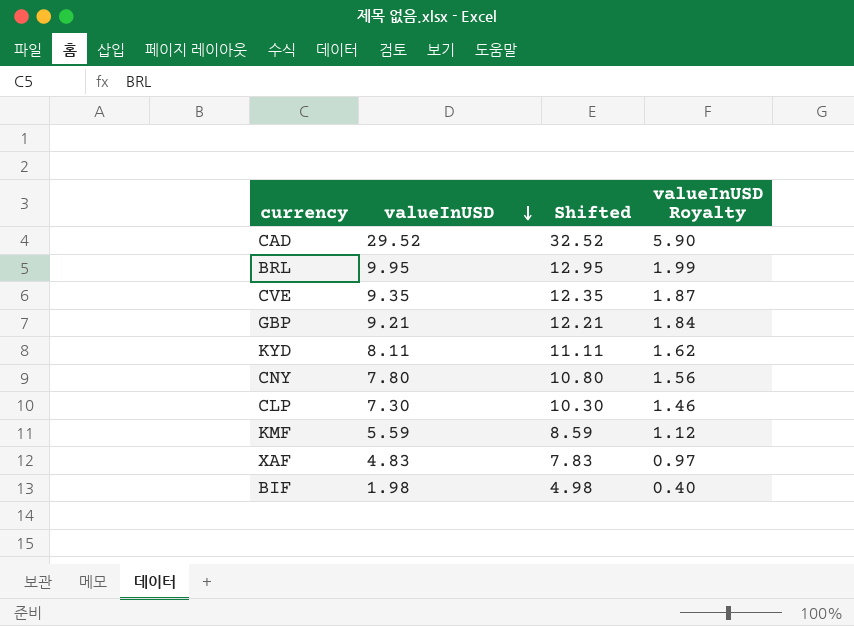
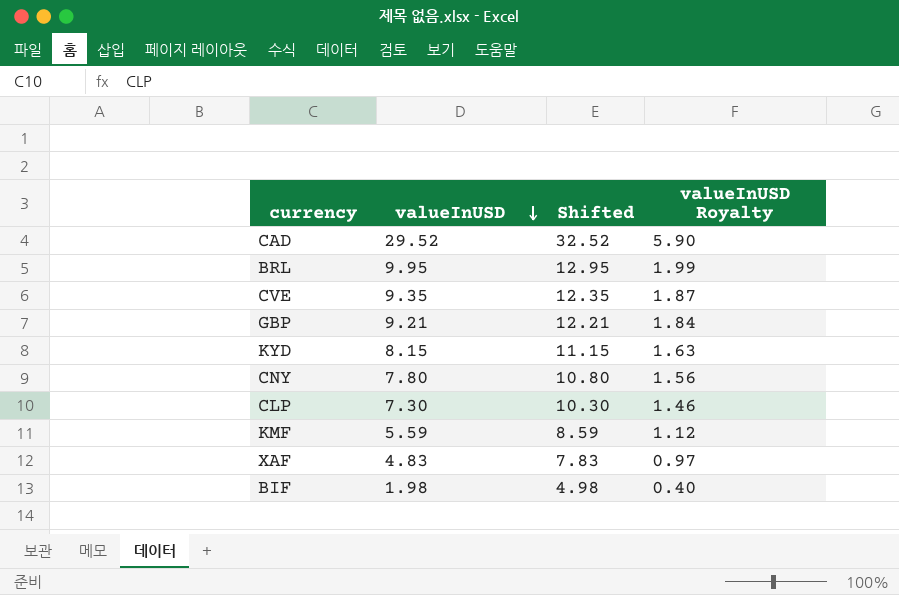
KYD | valueInUSD: 8.11 -> 8.15
KYD | Shifted: 11.11 -> 11.15
KYD | valueInUSD Royalty: 1.62 -> 1.63

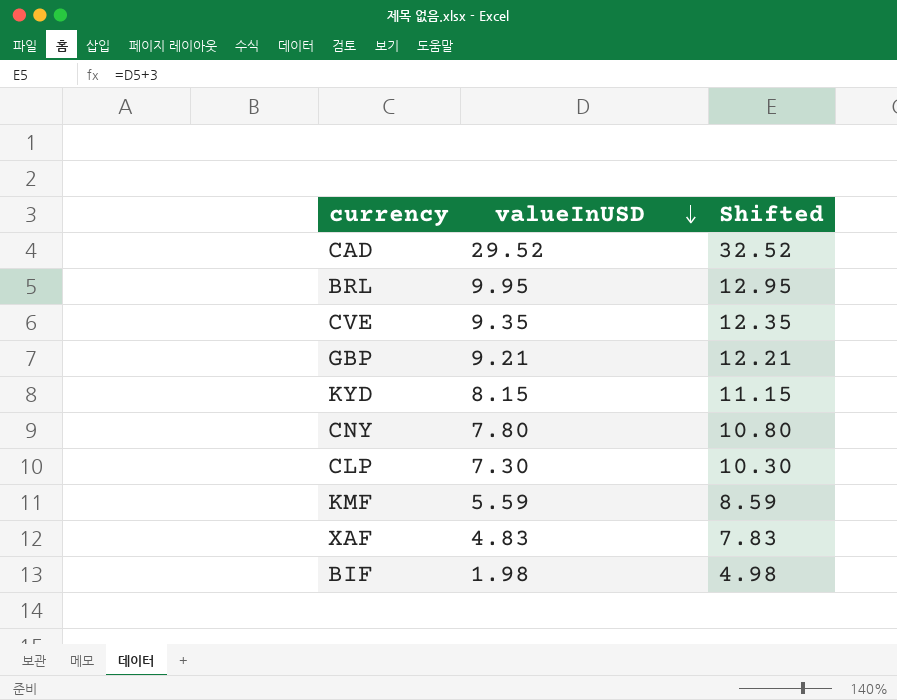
column valueInUSD Royalty | formula: [valueInUSD] * 0.2 -> none

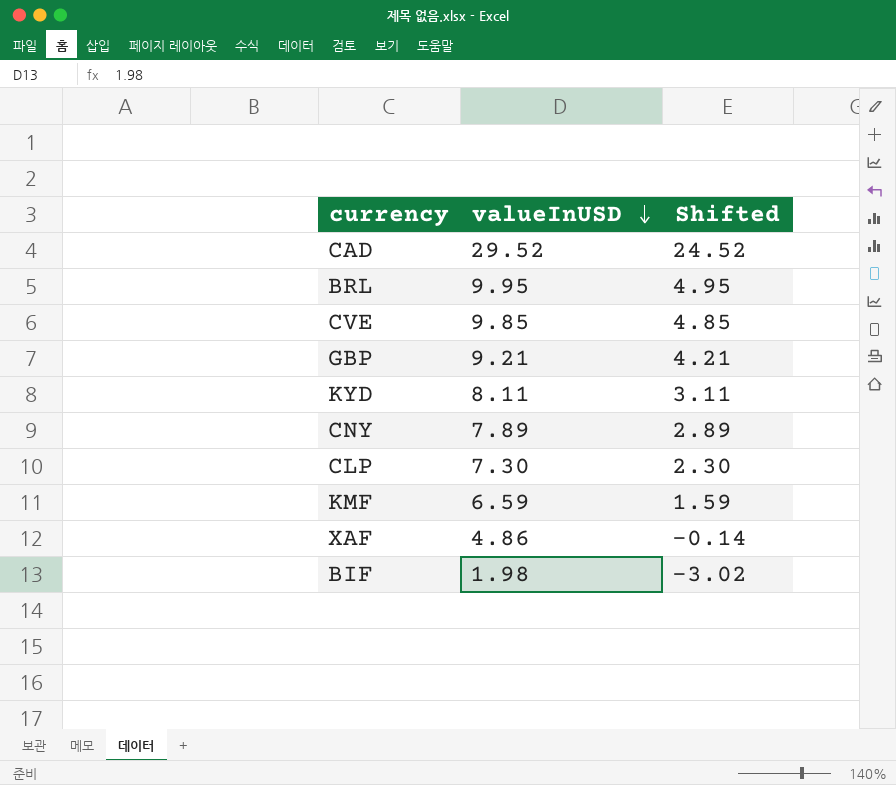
column Shifted | formula: [valueInUSD] + 3 -> [valueInUSD] - 5
CVE | valueInUSD: 9.35 -> 9.85
KYD | valueInUSD: 8.15 -> 8.11
CNY | valueInUSD: 7.80 -> 7.89
KMF | valueInUSD: 5.59 -> 6.59
XAF | valueInUSD: 4.83 -> 4.86

